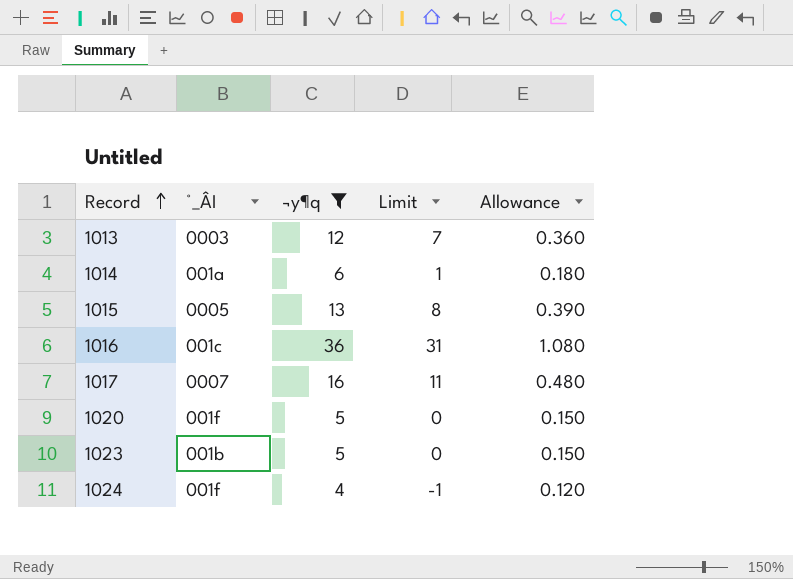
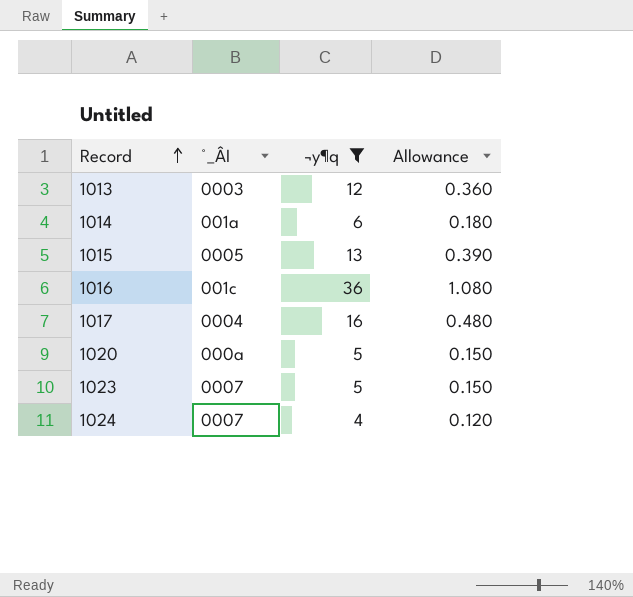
column Limit | formula: [¬y¶q] - 5 -> none
1017 | °_ÂI: 0007 -> 0004
1020 | °_ÂI: 001f -> 000a
1023 | °_ÂI: 001b -> 0007
1024 | °_ÂI: 001f -> 0007

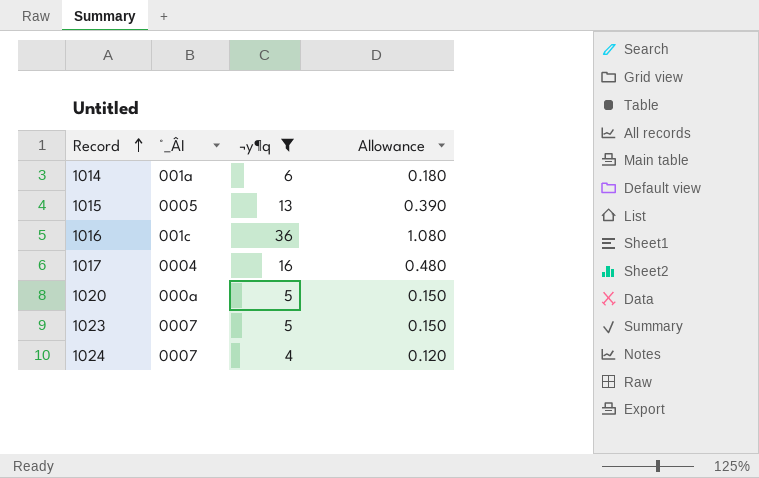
row 1013: 0003 | 12 | 0.360 -> none

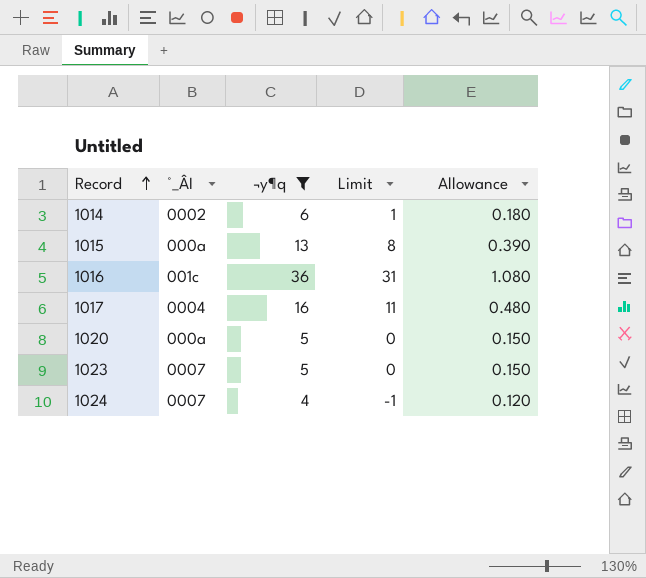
column Limit | formula: none -> [¬y¶q] - 5
1014 | °_ÂI: 001a -> 0002
1015 | °_ÂI: 0005 -> 000a

